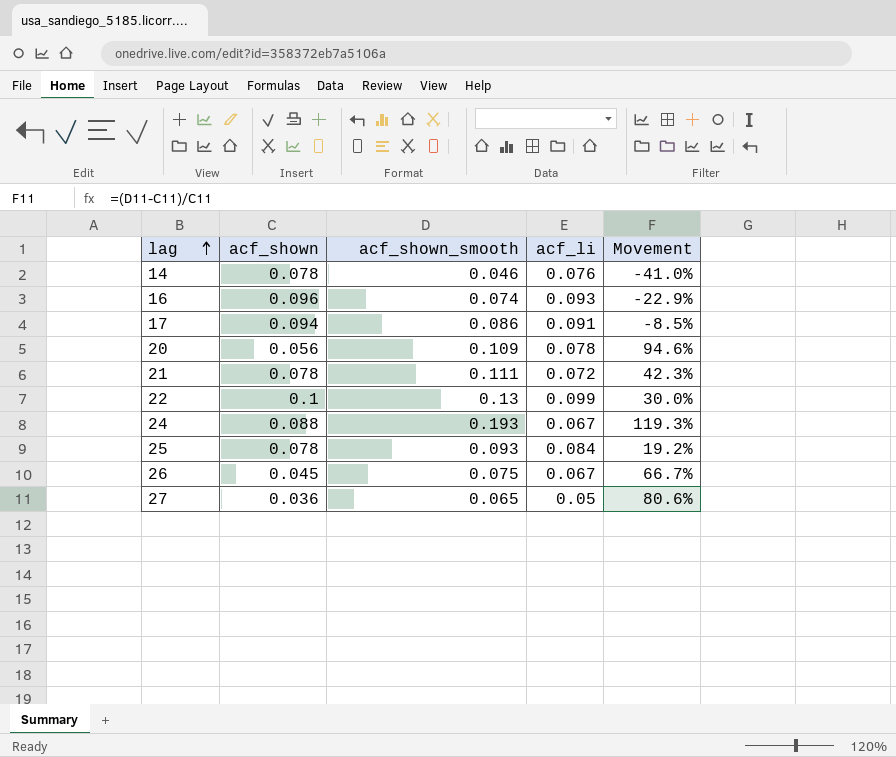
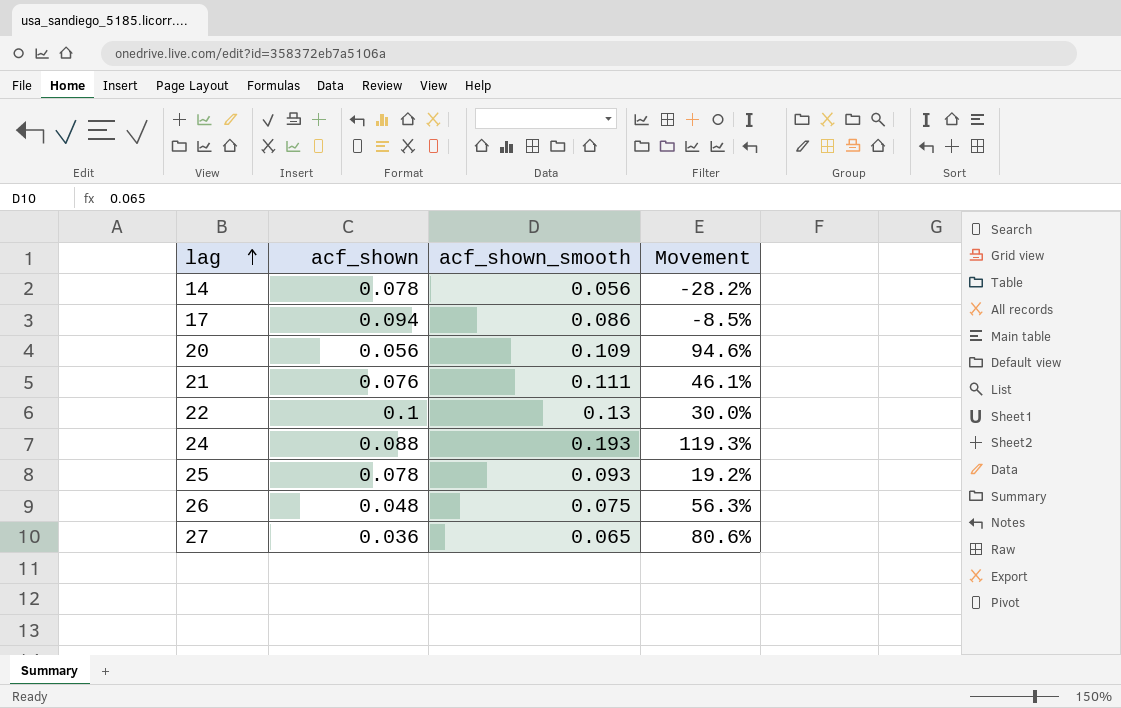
column acf_li | position: 4 -> none
row 16: 0.096 | 0.074 | 0.093 | -22.9% -> none
14 | acf_shown_smooth: 0.046 -> 0.056
14 | Movement: -41.0% -> -28.2%
21 | acf_shown: 0.078 -> 0.076
21 | Movement: 42.3% -> 46.1%
26 | acf_shown: 0.045 -> 0.048
26 | Movement: 66.7% -> 56.3%

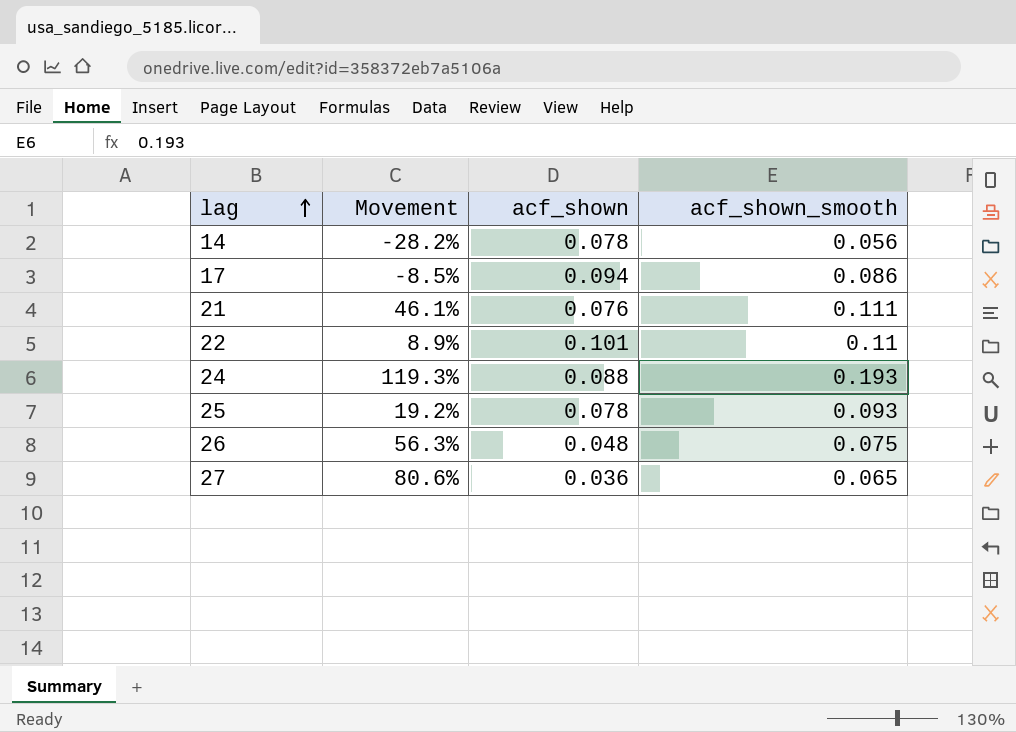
column Movement | position: 4 -> 2
row 20: 0.056 | 0.109 | 94.6% -> none
22 | Movement: 30.0% -> 8.9%
22 | acf_shown: 0.1 -> 0.101
22 | acf_shown_smooth: 0.13 -> 0.11

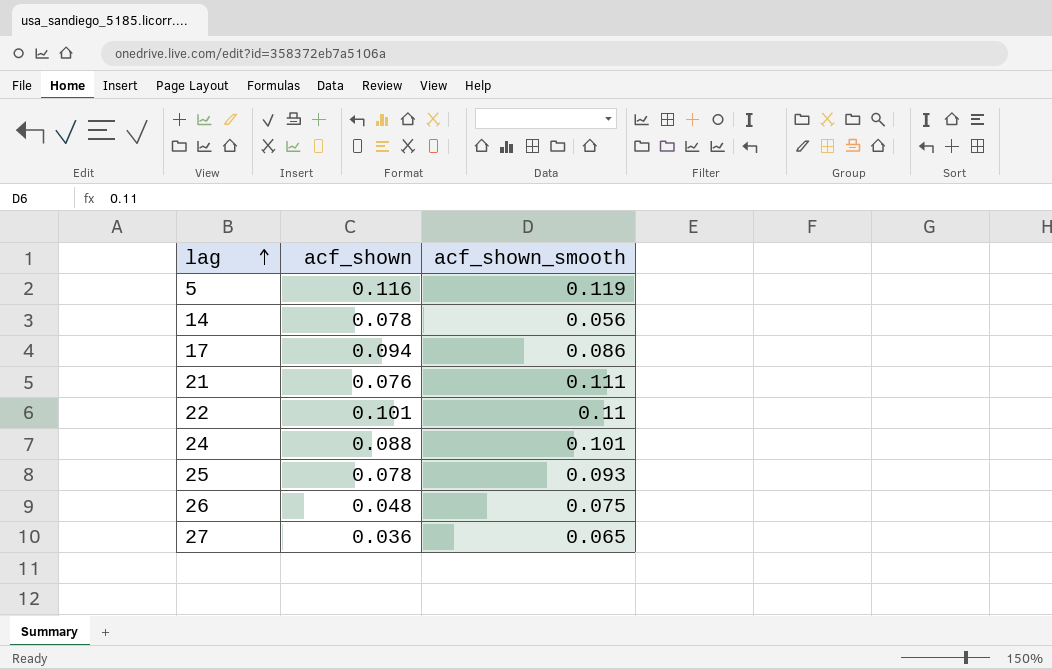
column Movement | formula: ([acf_shown_smooth] - [acf_shown]) / [acf_shown] -> none
row 5: none -> 0.116 | 0.119
24 | acf_shown_smooth: 0.193 -> 0.101

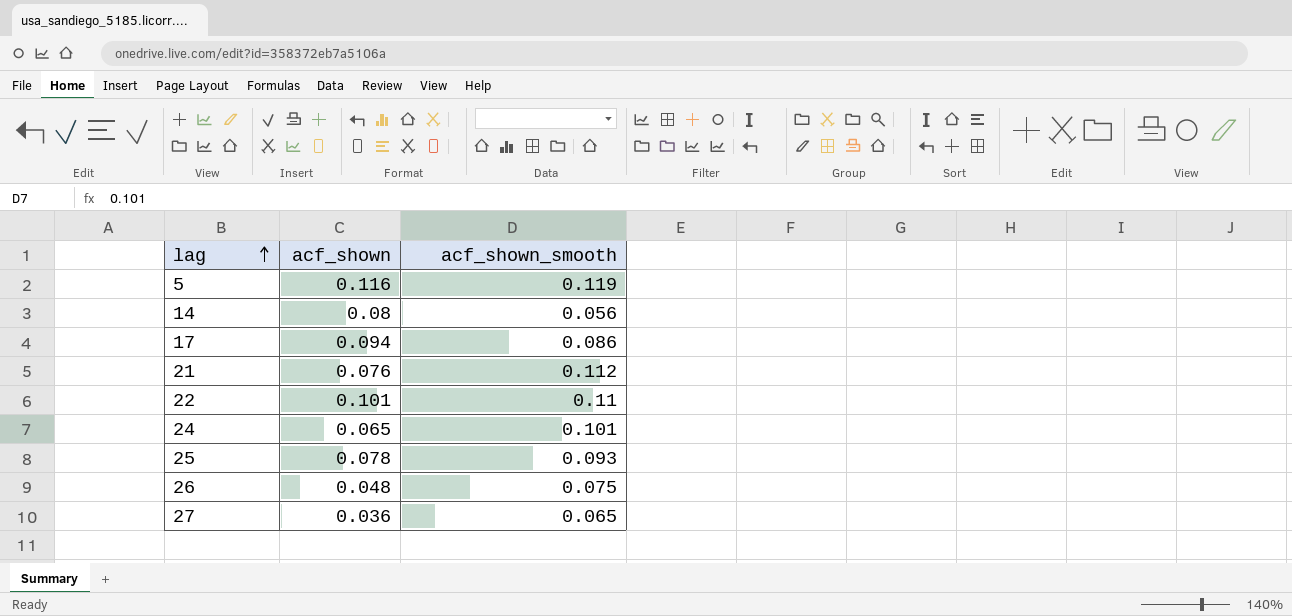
14 | acf_shown: 0.078 -> 0.08
21 | acf_shown_smooth: 0.111 -> 0.112
24 | acf_shown: 0.088 -> 0.065

